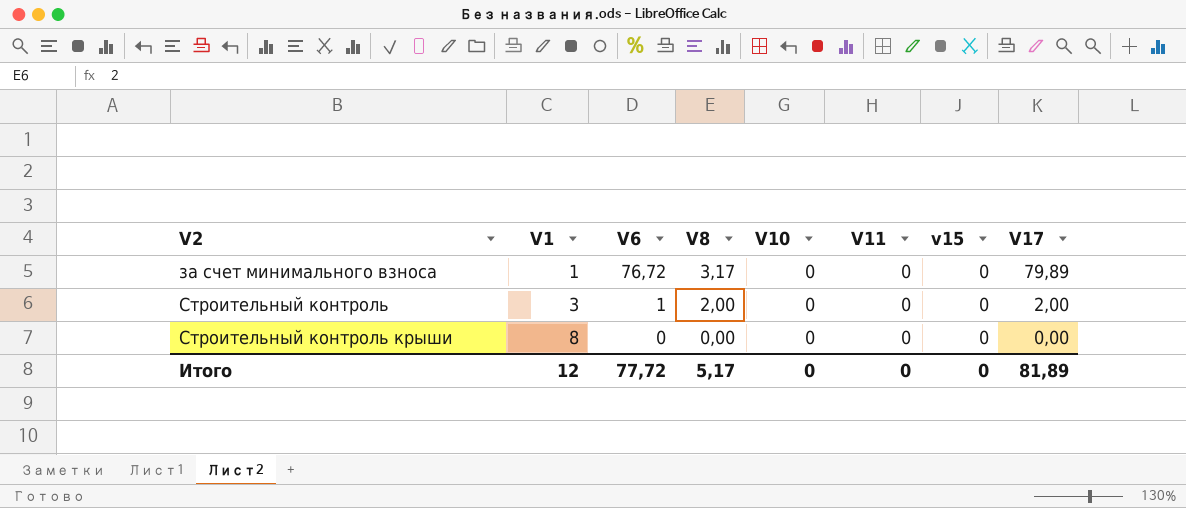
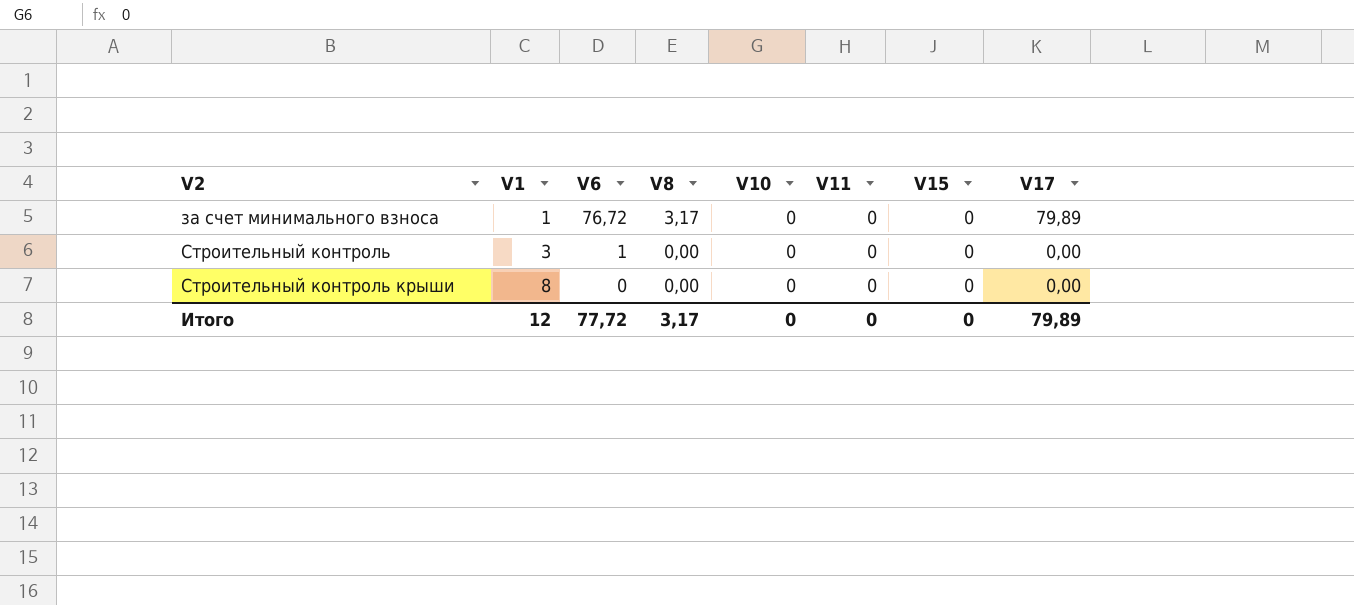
column name: v15 -> V15
Строительный контроль | V8: 2,00 -> 0,00
Строительный контроль | V17: 2,00 -> 0,00
Итого | V8: 5,17 -> 3,17
Итого | V17: 81,89 -> 79,89

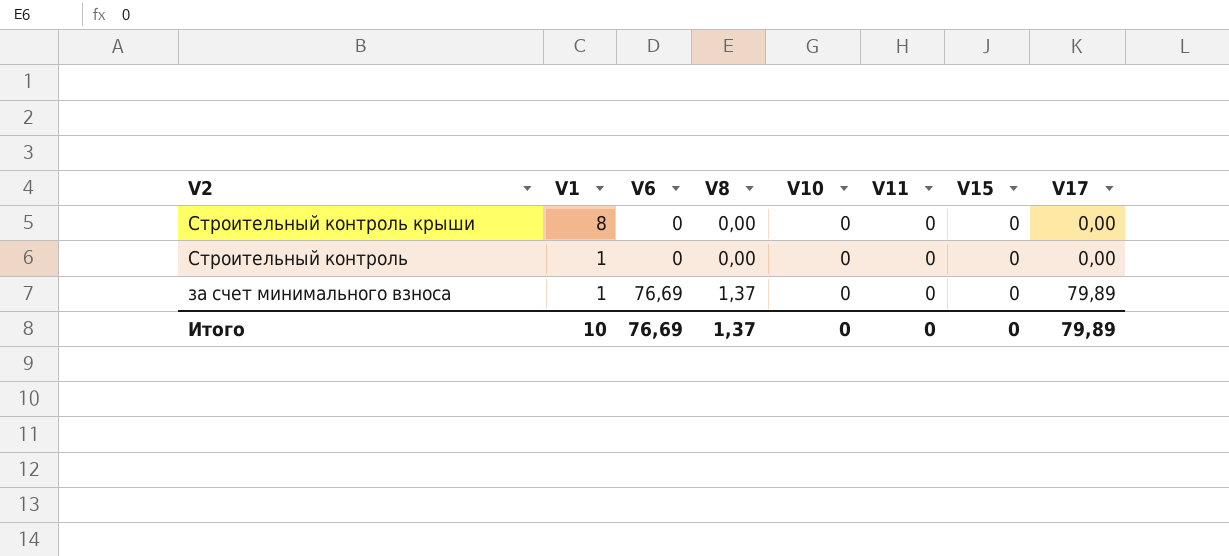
row order: V2 ascending -> V2 descending
Строительный контроль | V1: 3 -> 1
Строительный контроль | V6: 1 -> 0
за счет минимального взноса | V6: 76,72 -> 76,69
за счет минимального взноса | V8: 3,17 -> 1,37
Итого | V1: 12 -> 10
Итого | V6: 77,72 -> 76,69
Итого | V8: 3,17 -> 1,37

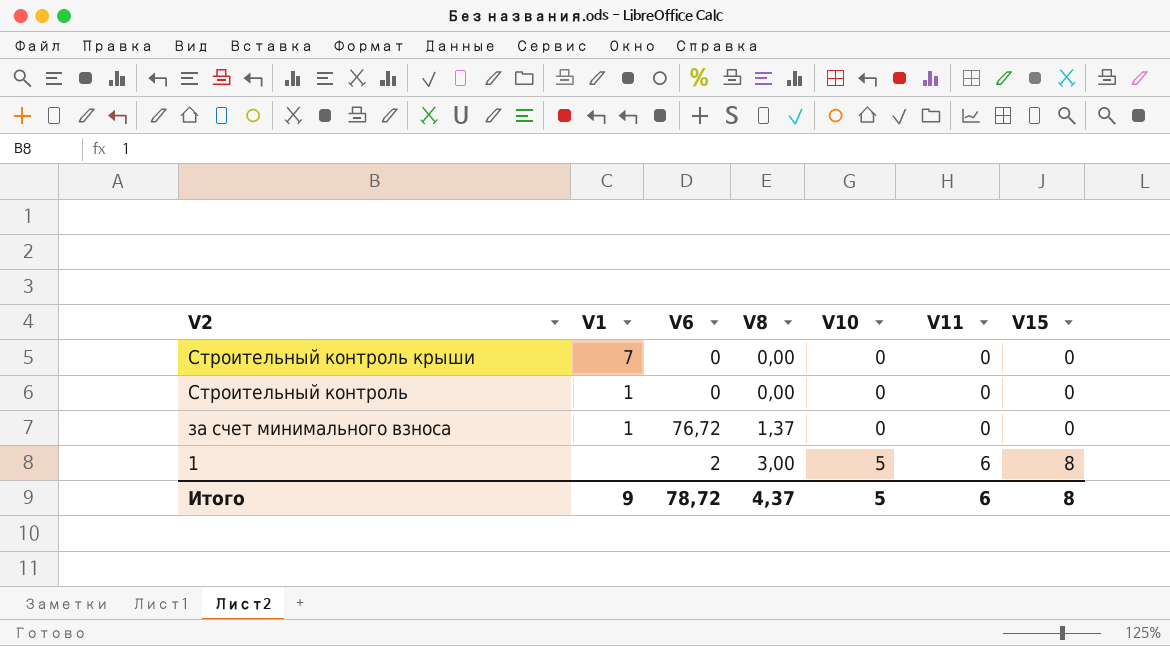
column V17 | position: 8 -> none
Строительный контроль крыши | V1: 8 -> 7
за счет минимального взноса | V6: 76,69 -> 76,72
row 1: none -> none | 2 | 3,00 | 5 | 6 | 8
Итого | V1: 10 -> 9
Итого | V6: 76,69 -> 78,72
Итого | V8: 1,37 -> 4,37
Итого | V10: 0 -> 5
Итого | V11: 0 -> 6
Итого | V15: 0 -> 8

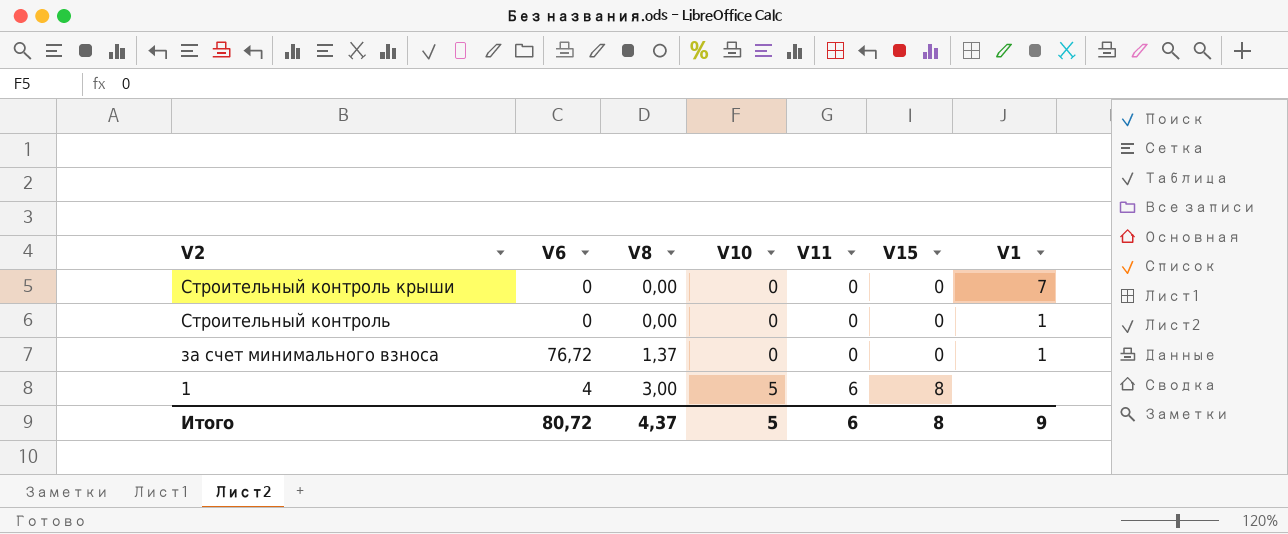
column V1 | position: 2 -> 7
1 | V6: 2 -> 4
Итого | V6: 78,72 -> 80,72

